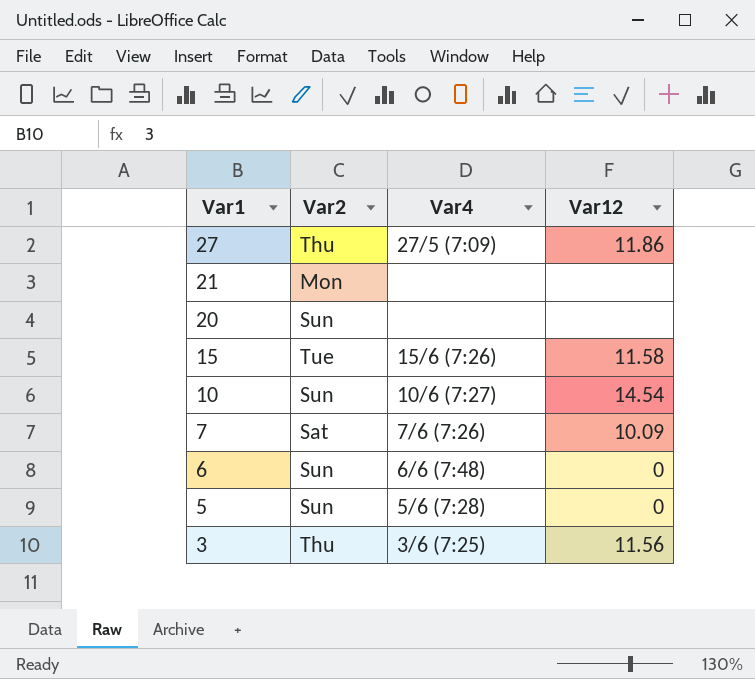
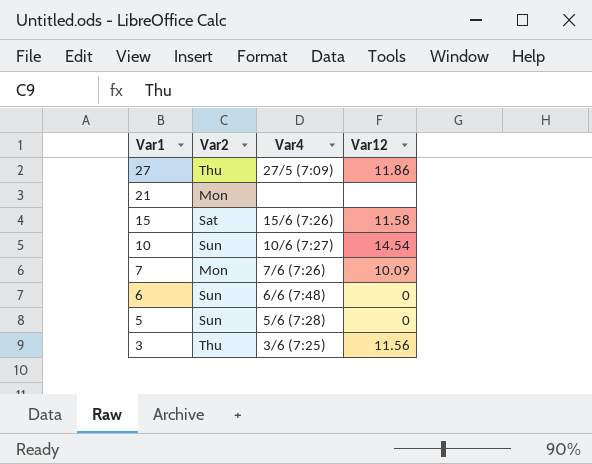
row 20: Sun | none | none -> none
15 | Var2: Tue -> Sat
7 | Var2: Sat -> Mon

